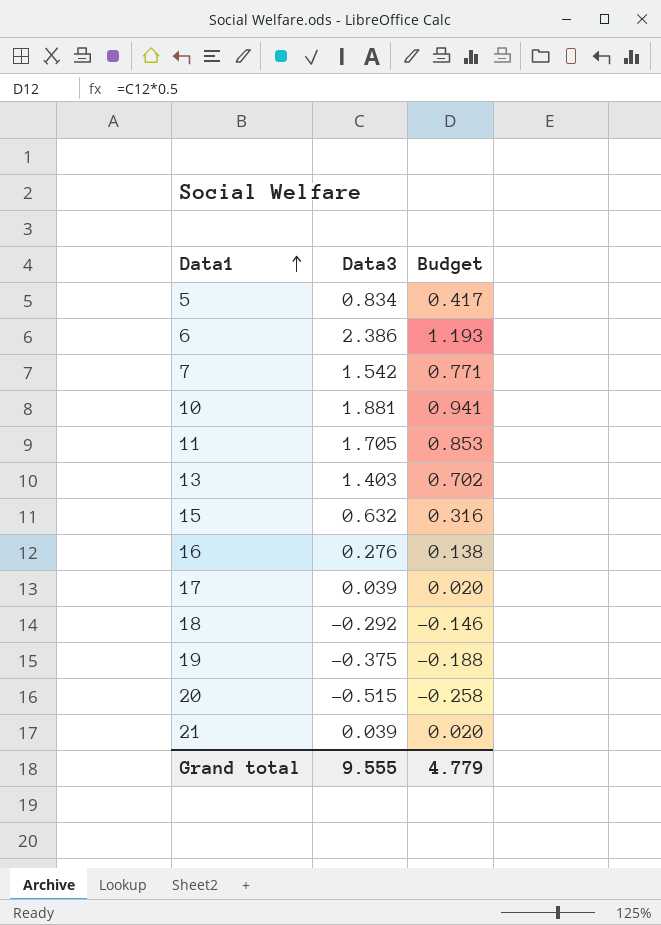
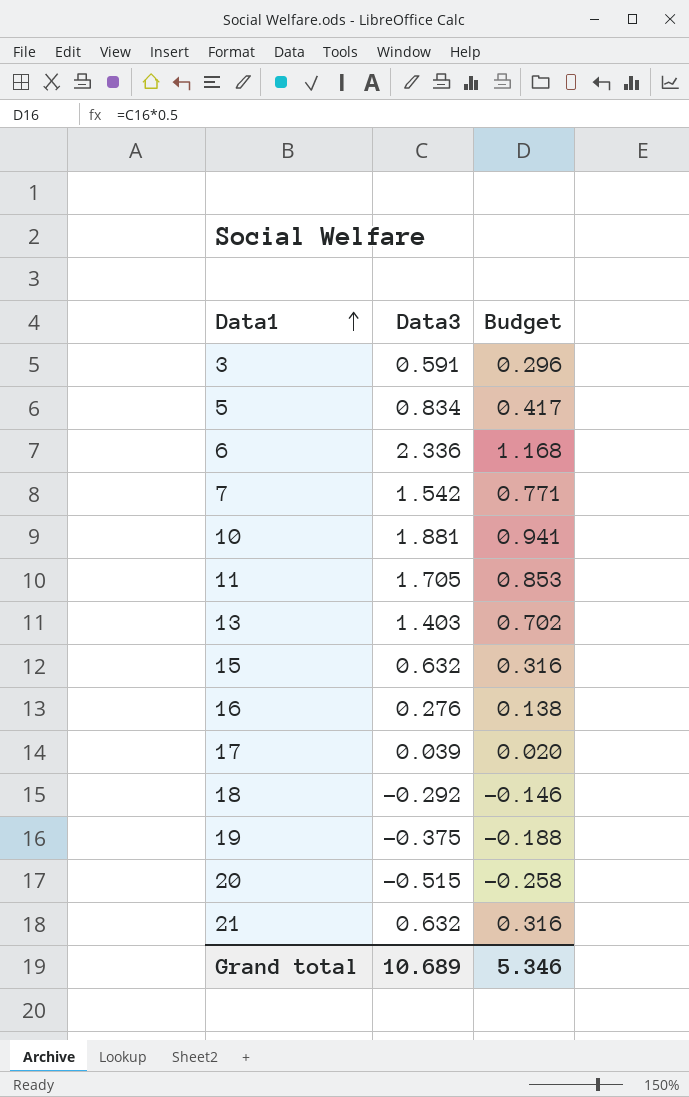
row 3: none -> 0.591 | 0.296
6 | Data3: 2.386 -> 2.336
6 | Budget: 1.193 -> 1.168
21 | Data3: 0.039 -> 0.632
21 | Budget: 0.020 -> 0.316
Grand total | Data3: 9.555 -> 10.689
Grand total | Budget: 4.779 -> 5.346

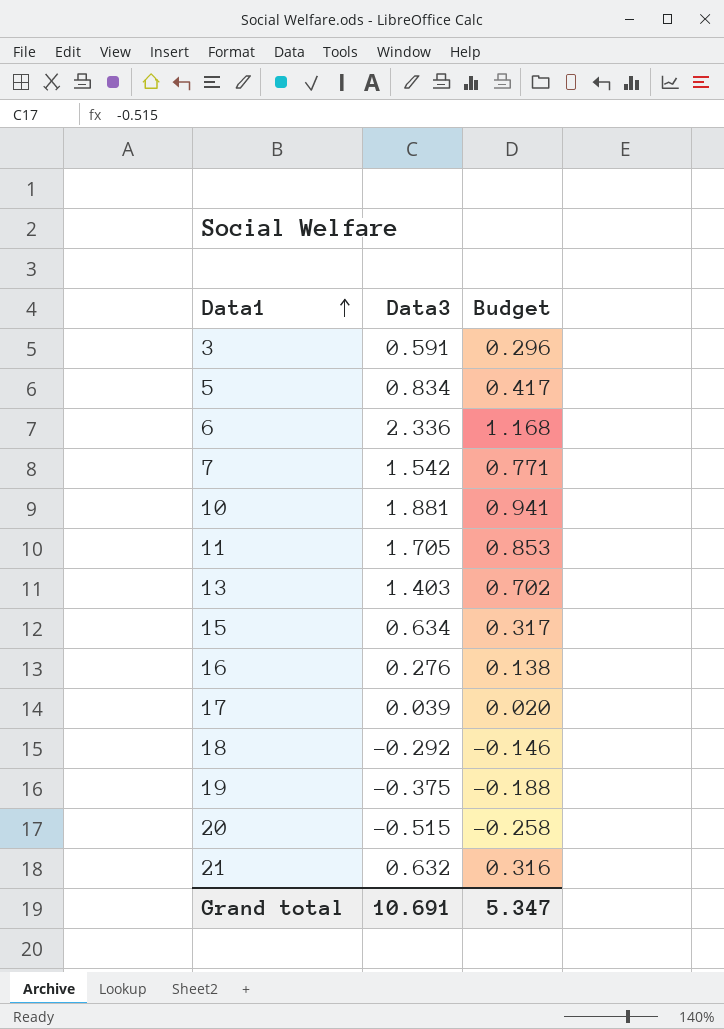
15 | Data3: 0.632 -> 0.634
15 | Budget: 0.316 -> 0.317
Grand total | Data3: 10.689 -> 10.691
Grand total | Budget: 5.346 -> 5.347

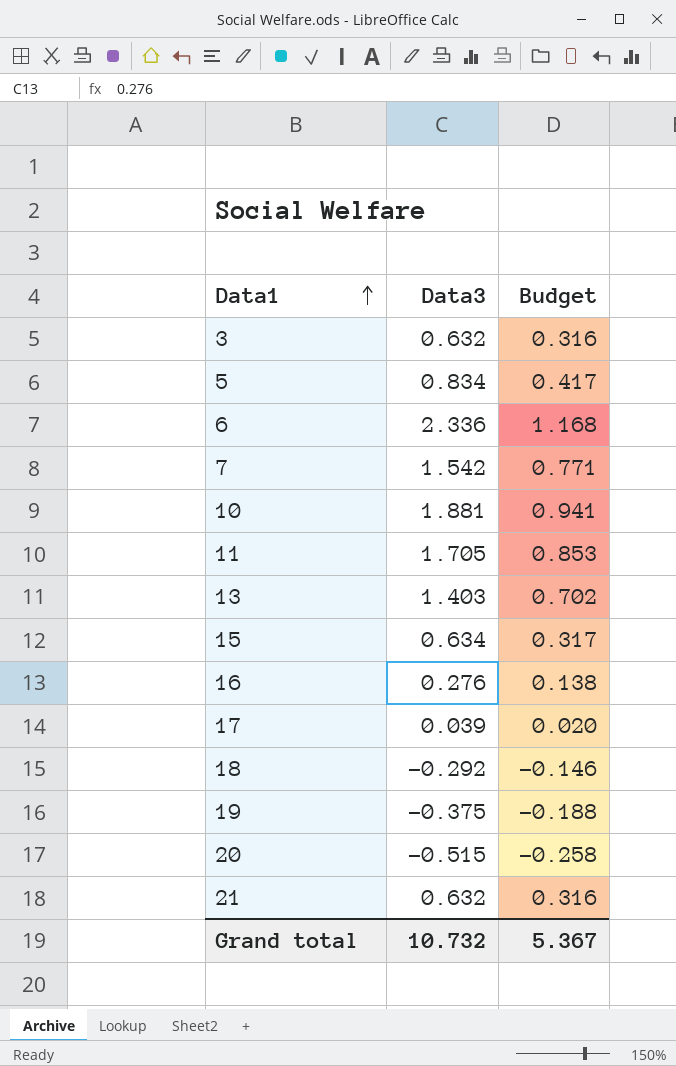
3 | Data3: 0.591 -> 0.632
3 | Budget: 0.296 -> 0.316
Grand total | Data3: 10.691 -> 10.732
Grand total | Budget: 5.347 -> 5.367

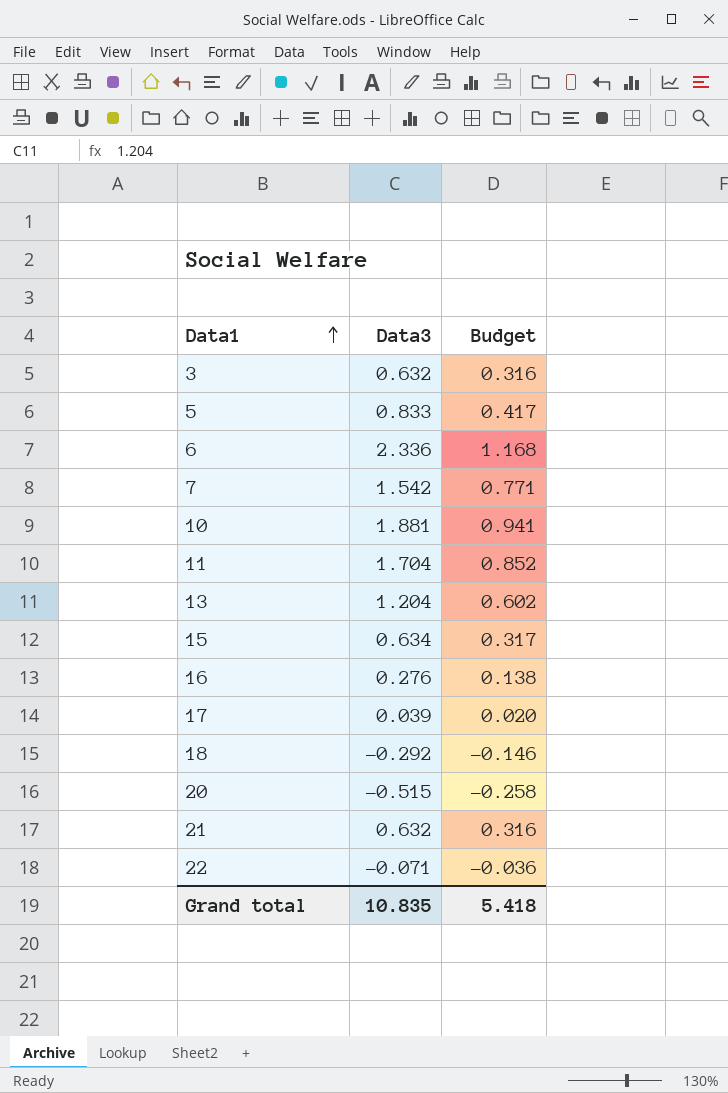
row 19: -0.375 | -0.188 -> none
5 | Data3: 0.834 -> 0.833
11 | Data3: 1.705 -> 1.704
11 | Budget: 0.853 -> 0.852
13 | Data3: 1.403 -> 1.204
13 | Budget: 0.702 -> 0.602
row 22: none -> -0.071 | -0.036
Grand total | Data3: 10.732 -> 10.835
Grand total | Budget: 5.367 -> 5.418

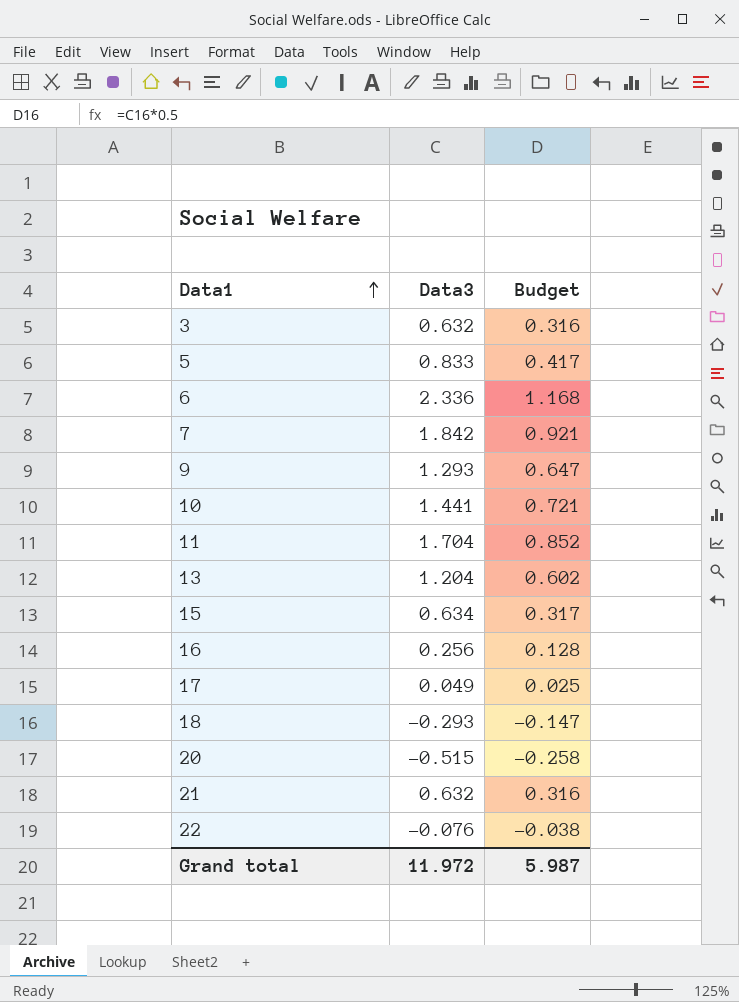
7 | Data3: 1.542 -> 1.842
7 | Budget: 0.771 -> 0.921
row 9: none -> 1.293 | 0.647
10 | Data3: 1.881 -> 1.441
10 | Budget: 0.941 -> 0.721
16 | Data3: 0.276 -> 0.256
16 | Budget: 0.138 -> 0.128
17 | Data3: 0.039 -> 0.049
17 | Budget: 0.020 -> 0.025
18 | Data3: -0.292 -> -0.293
18 | Budget: -0.146 -> -0.147
22 | Data3: -0.071 -> -0.076
22 | Budget: -0.036 -> -0.038
Grand total | Data3: 10.835 -> 11.972
Grand total | Budget: 5.418 -> 5.987

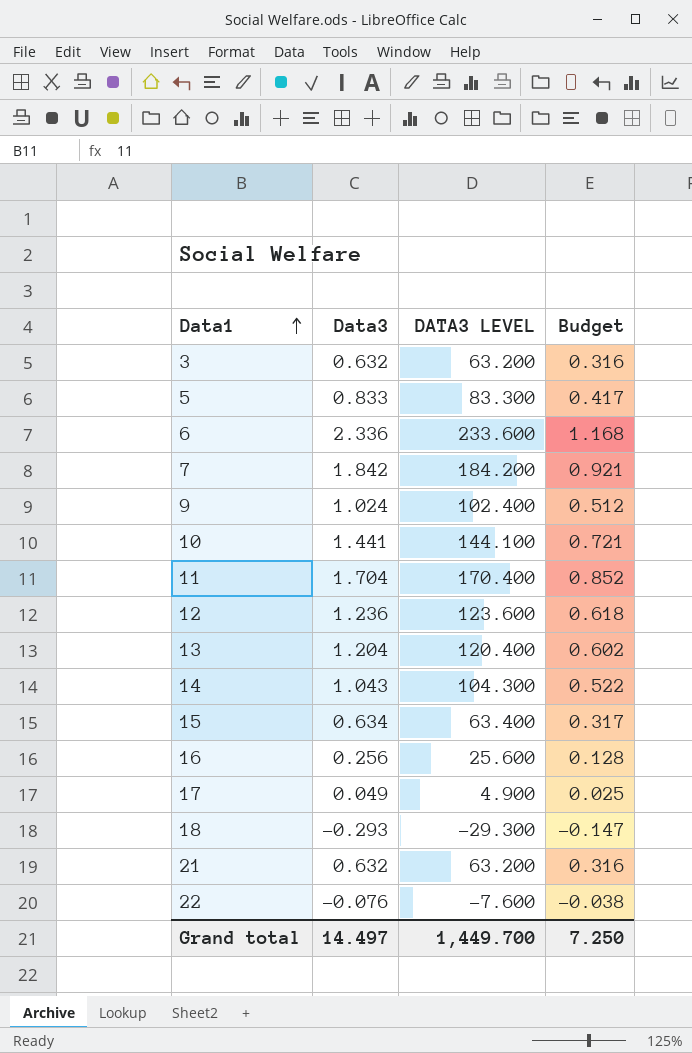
column DATA3 LEVEL | formula: none -> [Data3] * 100
row 20: -0.515 | -0.258 -> none
9 | Data3: 1.293 -> 1.024
9 | Budget: 0.647 -> 0.512
row 12: none -> 1.236 | 123.600 | 0.618
row 14: none -> 1.043 | 104.300 | 0.522
Grand total | Data3: 11.972 -> 14.497
Grand total | Budget: 5.987 -> 7.250

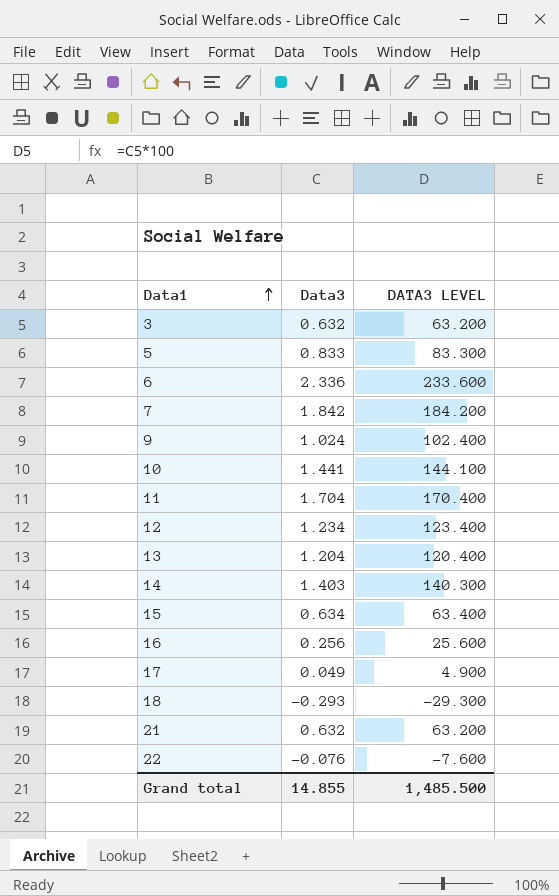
column Budget | formula: [Data3] * 0.5 -> none
12 | Data3: 1.236 -> 1.234
12 | DATA3 LEVEL: 123.600 -> 123.400
14 | Data3: 1.043 -> 1.403
14 | DATA3 LEVEL: 104.300 -> 140.300
Grand total | Data3: 14.497 -> 14.855
Grand total | DATA3 LEVEL: 1,449.700 -> 1,485.500

